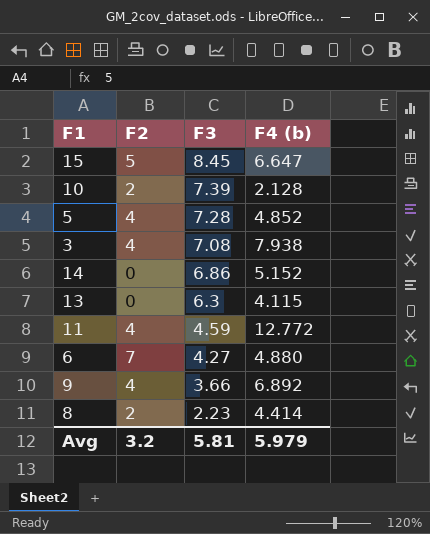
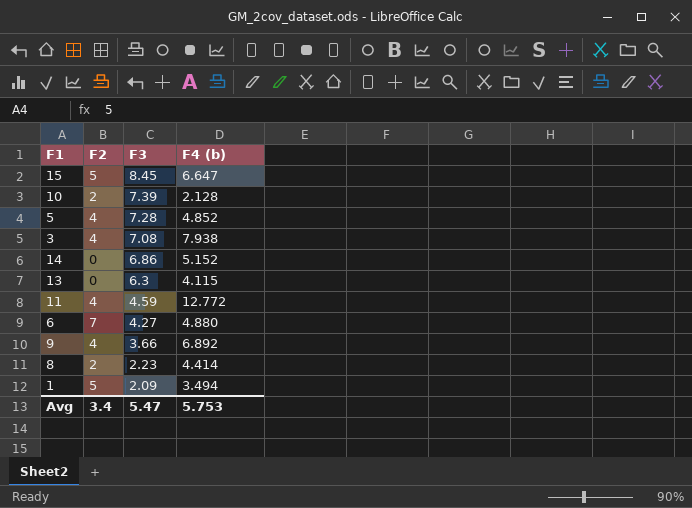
row 1: none -> 5 | 2.09 | 3.494
Avg | F2: 3.2 -> 3.4
Avg | F3: 5.81 -> 5.47
Avg | F4 (b): 5.979 -> 5.753

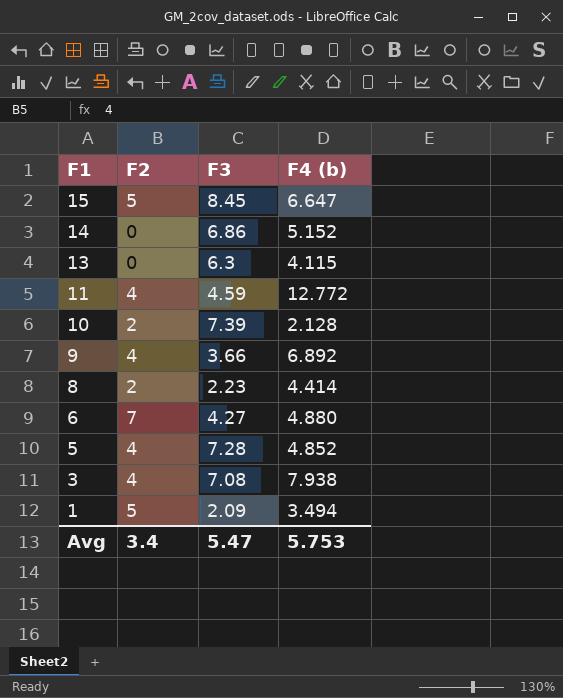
row order: F3 descending -> F1 descending

